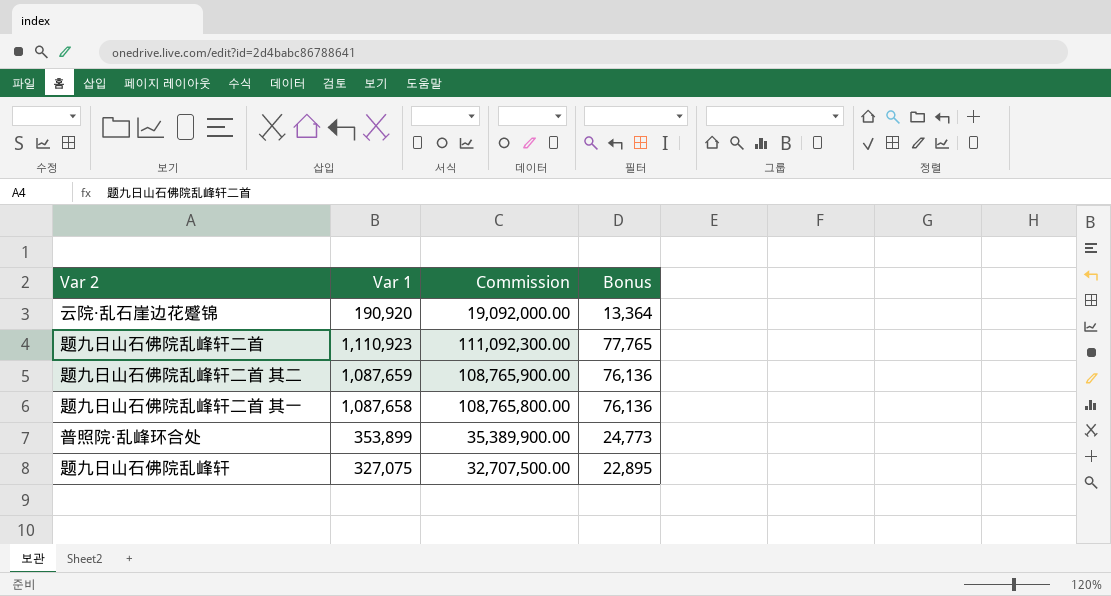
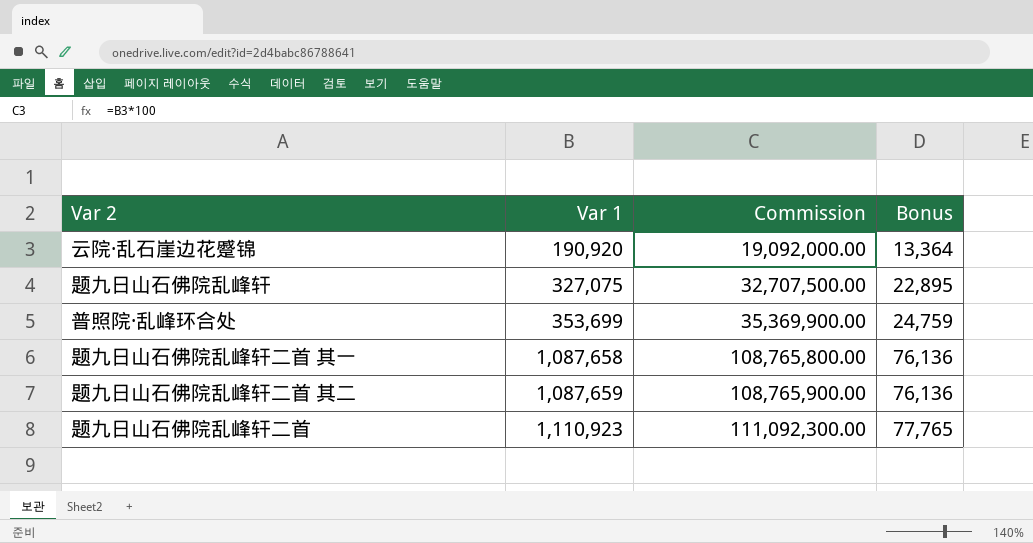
row order: none -> Var 1 ascending
普照院·乱峰环合处 | Var 1: 353,899 -> 353,699
普照院·乱峰环合处 | Commission: 35,389,900.00 -> 35,369,900.00
普照院·乱峰环合处 | Bonus: 24,773 -> 24,759

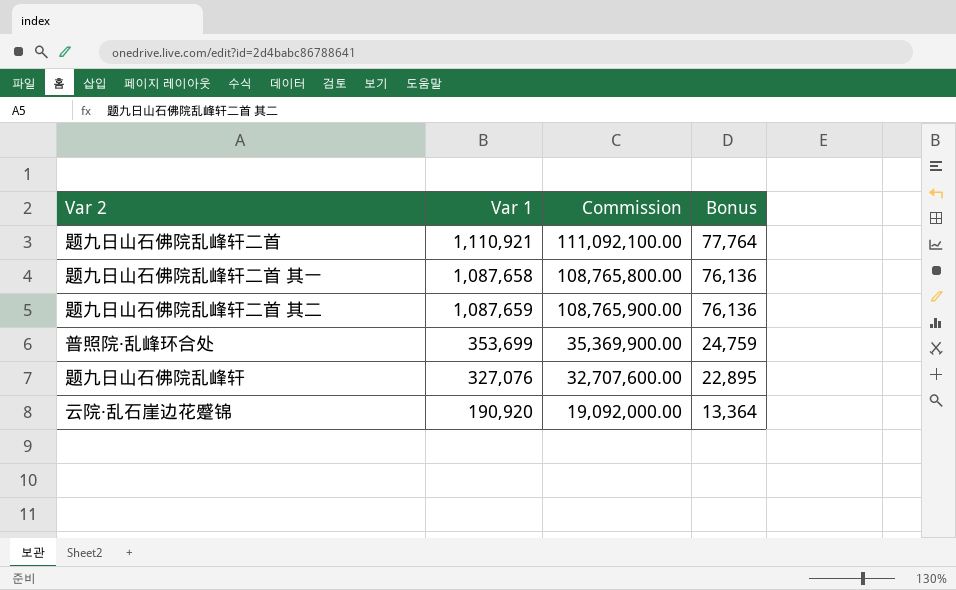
row order: Var 1 ascending -> Bonus descending
题九日山石佛院乱峰轩二首 | Var 1: 1,110,923 -> 1,110,921
题九日山石佛院乱峰轩二首 | Commission: 111,092,300.00 -> 111,092,100.00
题九日山石佛院乱峰轩二首 | Bonus: 77,765 -> 77,764
题九日山石佛院乱峰轩 | Var 1: 327,075 -> 327,076
题九日山石佛院乱峰轩 | Commission: 32,707,500.00 -> 32,707,600.00

